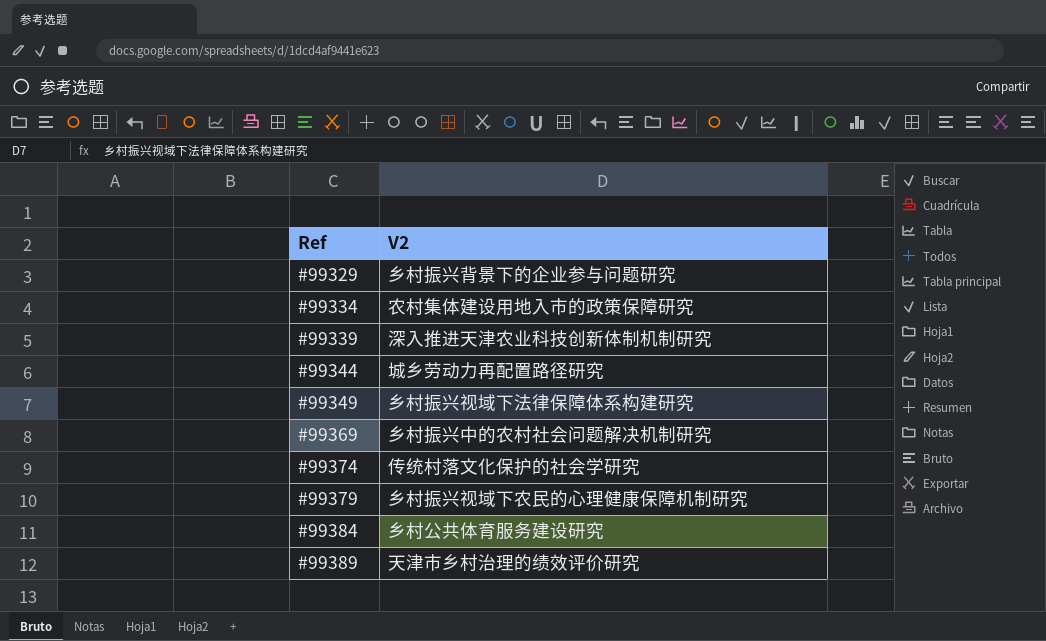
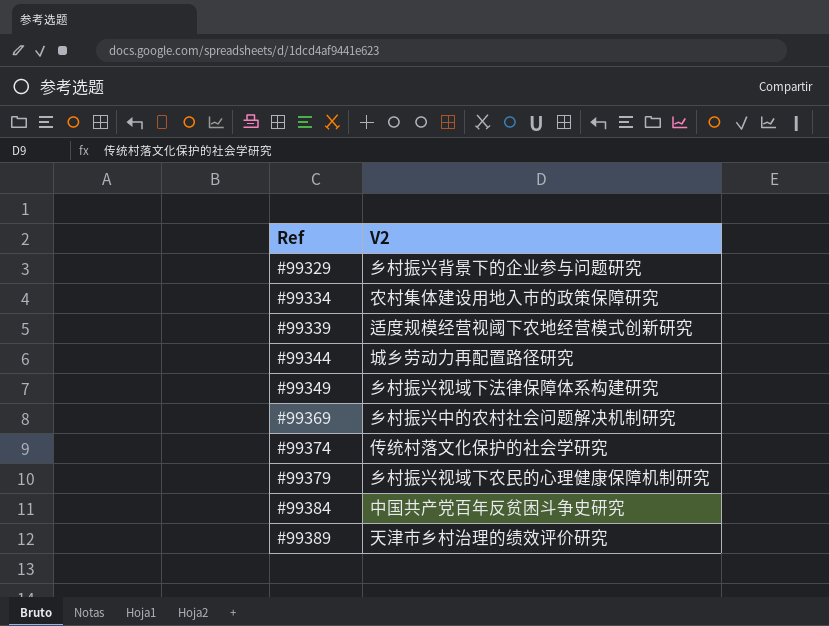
#99339 | V2: 深入推进天津农业科技创新体制机制研究 -> 适度规模经营视阈下农地经营模式创新研究
#99384 | V2: 乡村公共体育服务建设研究 -> 中国共产党百年反贫困斗争史研究

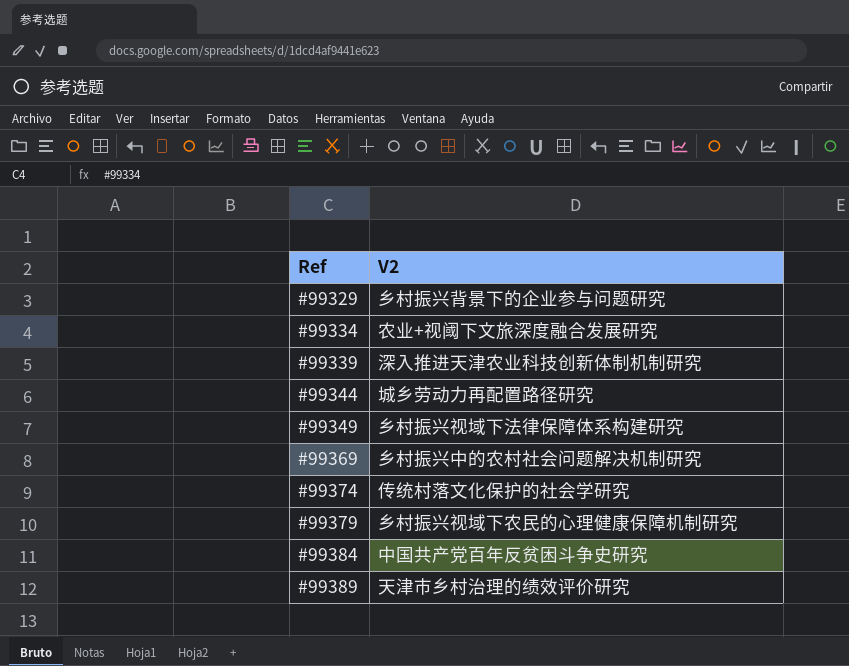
#99334 | V2: 农村集体建设用地入市的政策保障研究 -> 农业+视阈下文旅深度融合发展研究
#99339 | V2: 适度规模经营视阈下农地经营模式创新研究 -> 深入推进天津农业科技创新体制机制研究

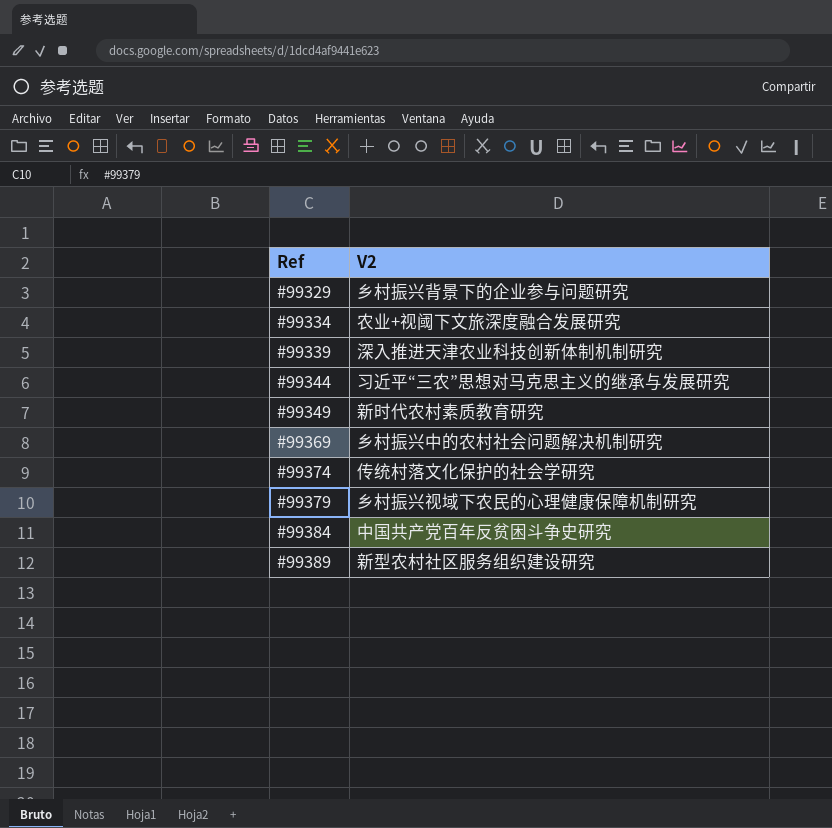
#99344 | V2: 城乡劳动力再配置路径研究 -> 习近平“三农”思想对马克思主义的继承与发展研究
#99349 | V2: 乡村振兴视域下法律保障体系构建研究 -> 新时代农村素质教育研究
#99389 | V2: 天津市乡村治理的绩效评价研究 -> 新型农村社区服务组织建设研究

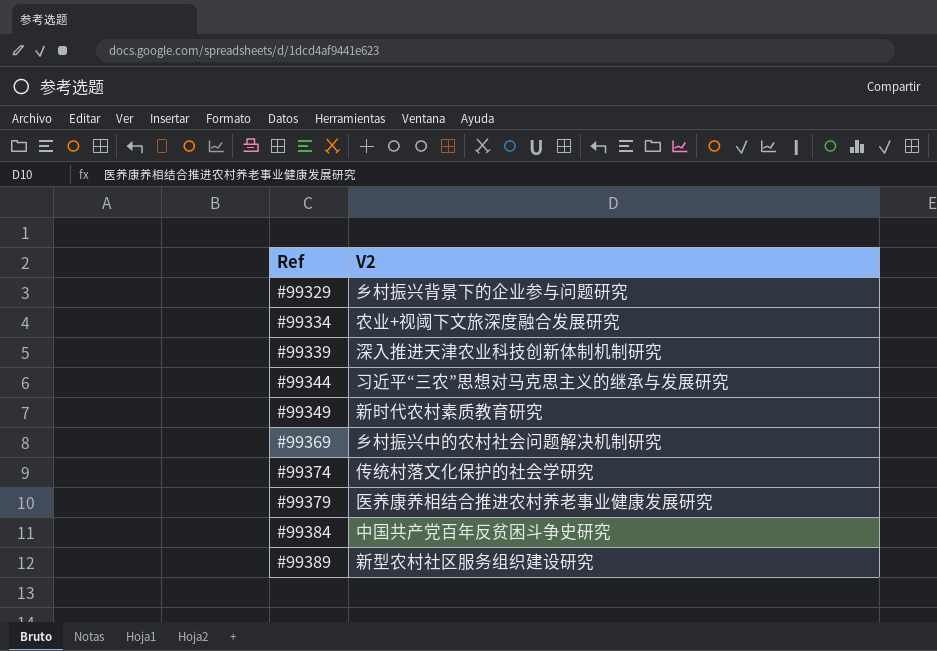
#99379 | V2: 乡村振兴视域下农民的心理健康保障机制研究 -> 医养康养相结合推进农村养老事业健康发展研究

